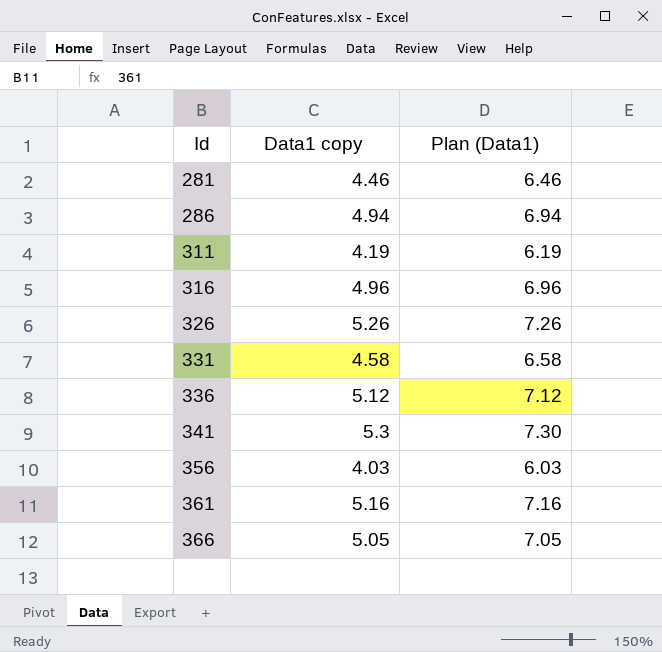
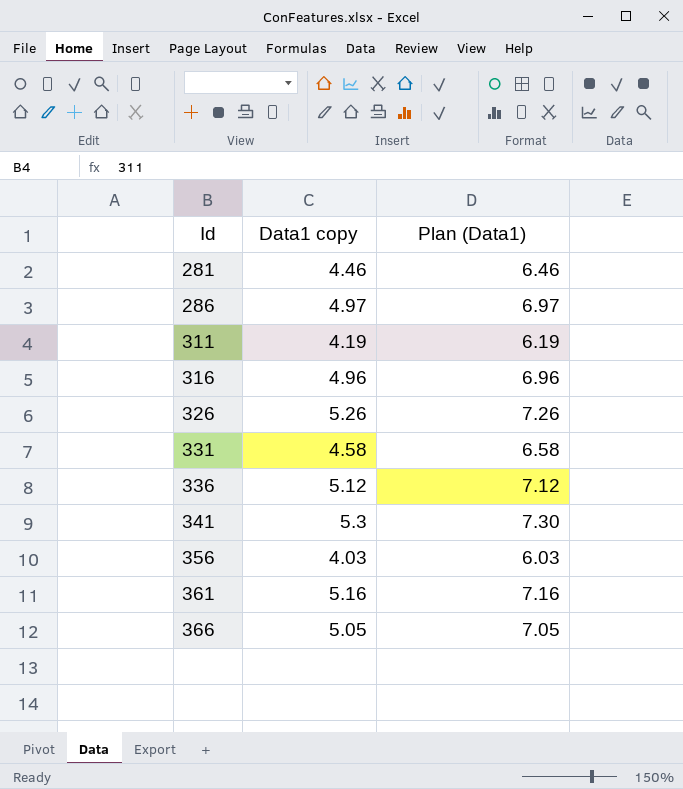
286 | Data1 copy: 4.94 -> 4.97
286 | Plan (Data1): 6.94 -> 6.97

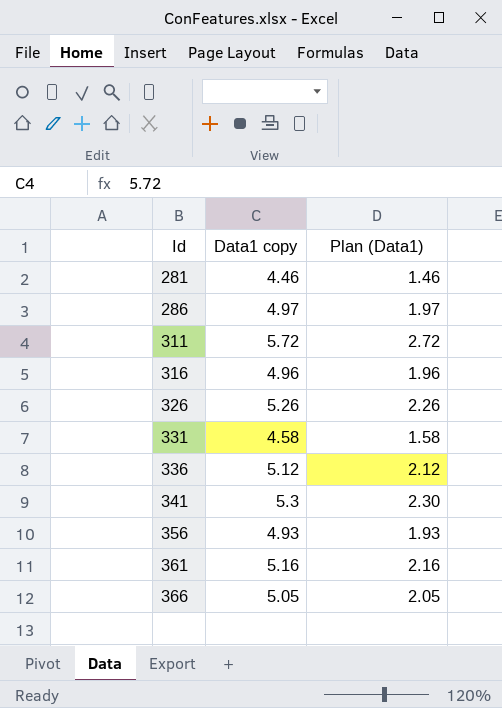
column Plan (Data1) | formula: [Data1 copy] + 2 -> [Data1 copy] - 3
311 | Data1 copy: 4.19 -> 5.72
356 | Data1 copy: 4.03 -> 4.93

